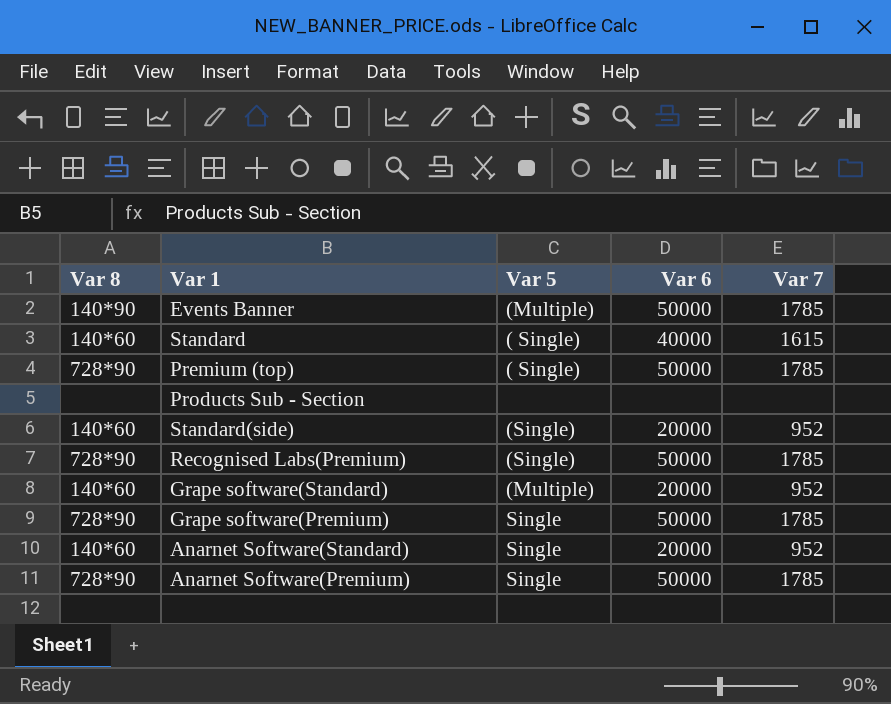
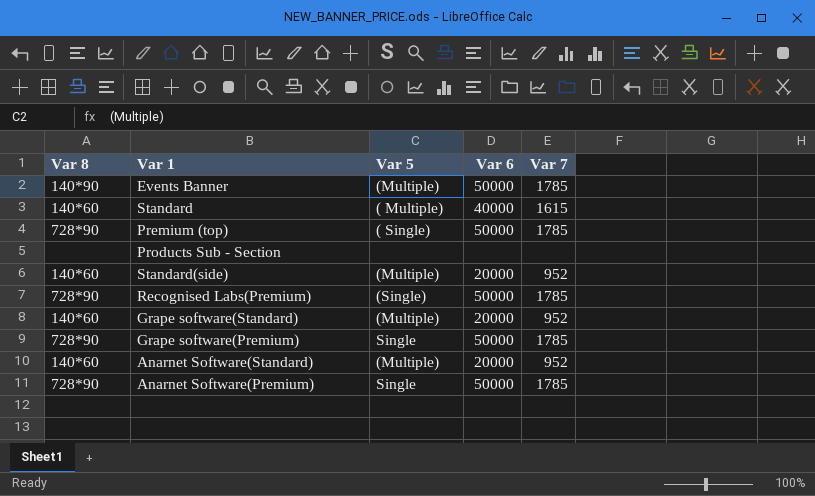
Standard | Var 5: ( Single) -> ( Multiple)
Standard(side) | Var 5: (Single) -> (Multiple)
Anarnet Software(Standard) | Var 5: Single -> (Multiple)

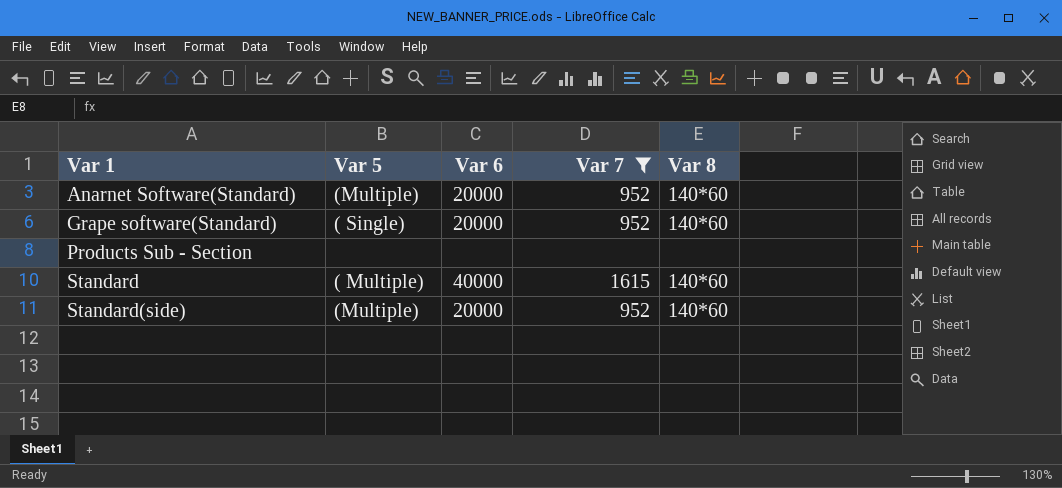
filter: none -> Var 7 != 1785
row order: none -> Var 1 ascending
column Var 8 | position: 1 -> 5
Grape software(Standard) | Var 5: (Multiple) -> ( Single)

